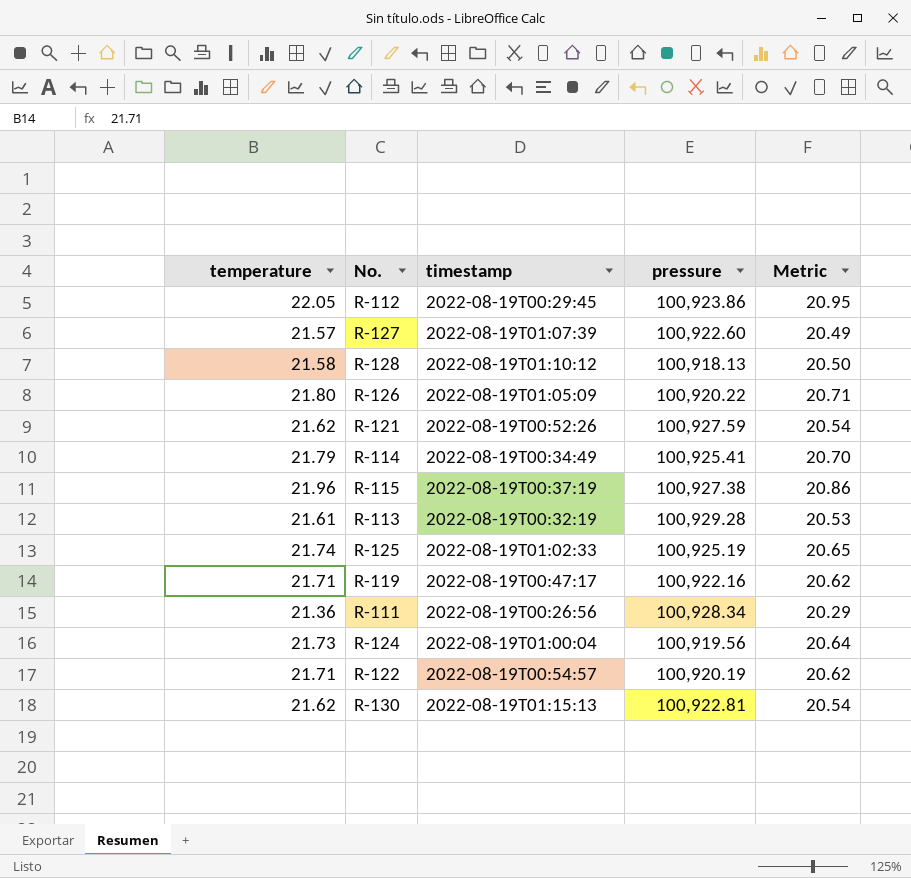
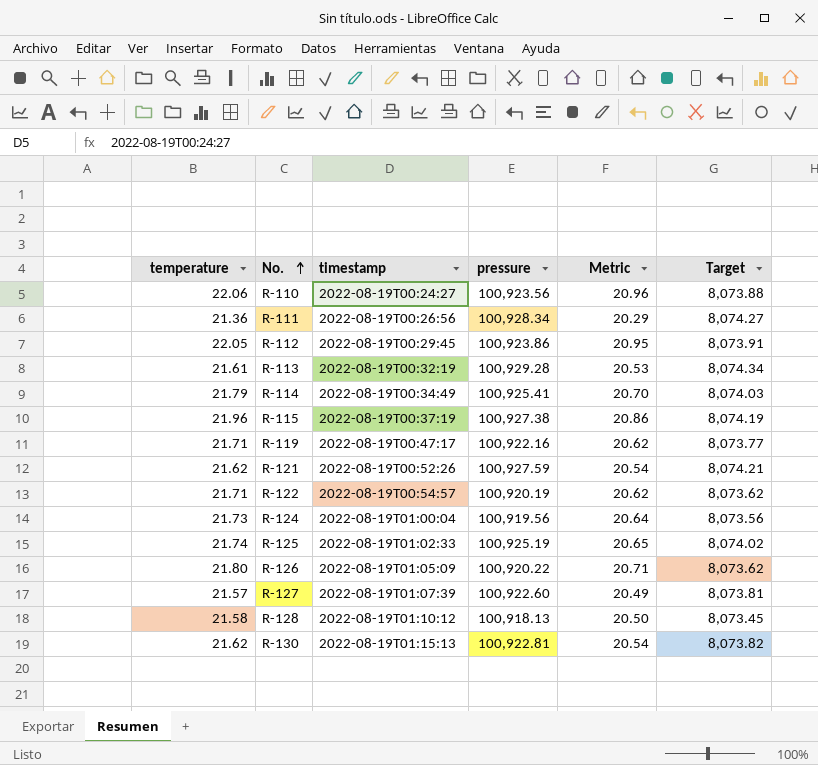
row order: none -> No. ascending
column Target | formula: none -> [pressure] * 0.08
row R-110: none -> 22.06 | 2022-08-19T00:24:27 | 100,923.56 | 20.96 | 8,073.88

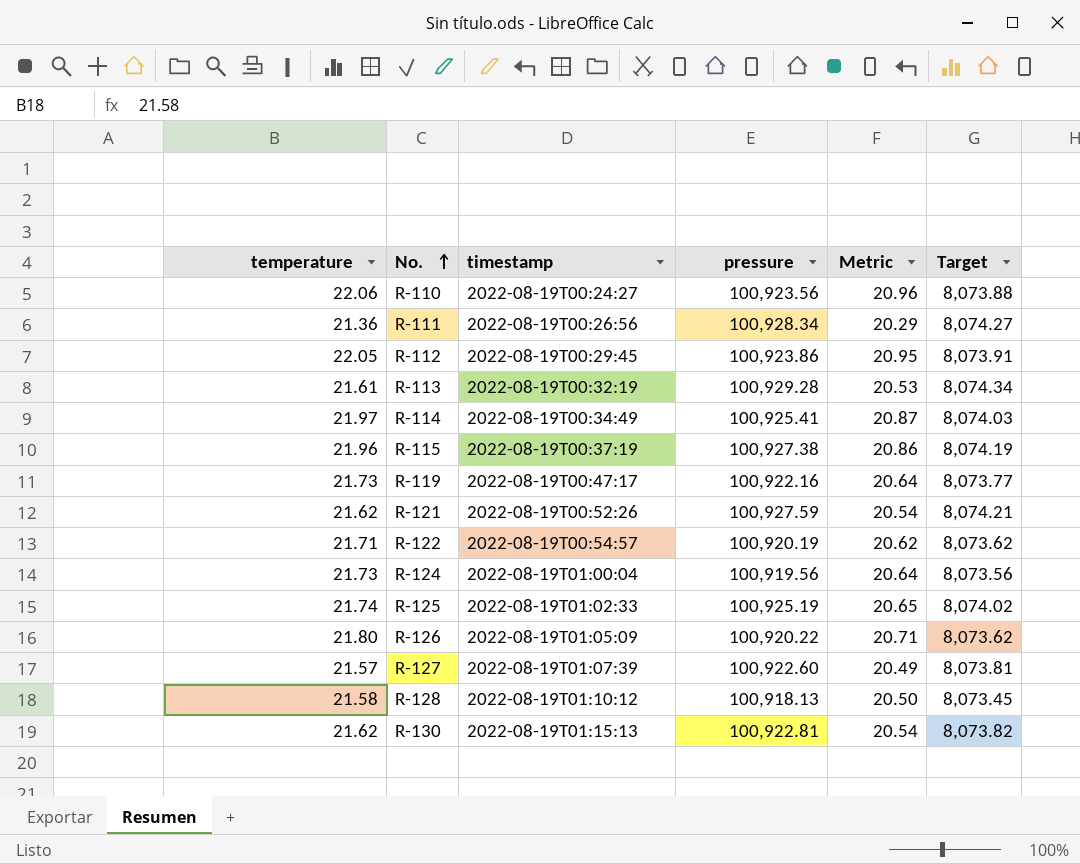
R-114 | temperature: 21.79 -> 21.97
R-114 | Metric: 20.70 -> 20.87
R-119 | temperature: 21.71 -> 21.73
R-119 | Metric: 20.62 -> 20.64

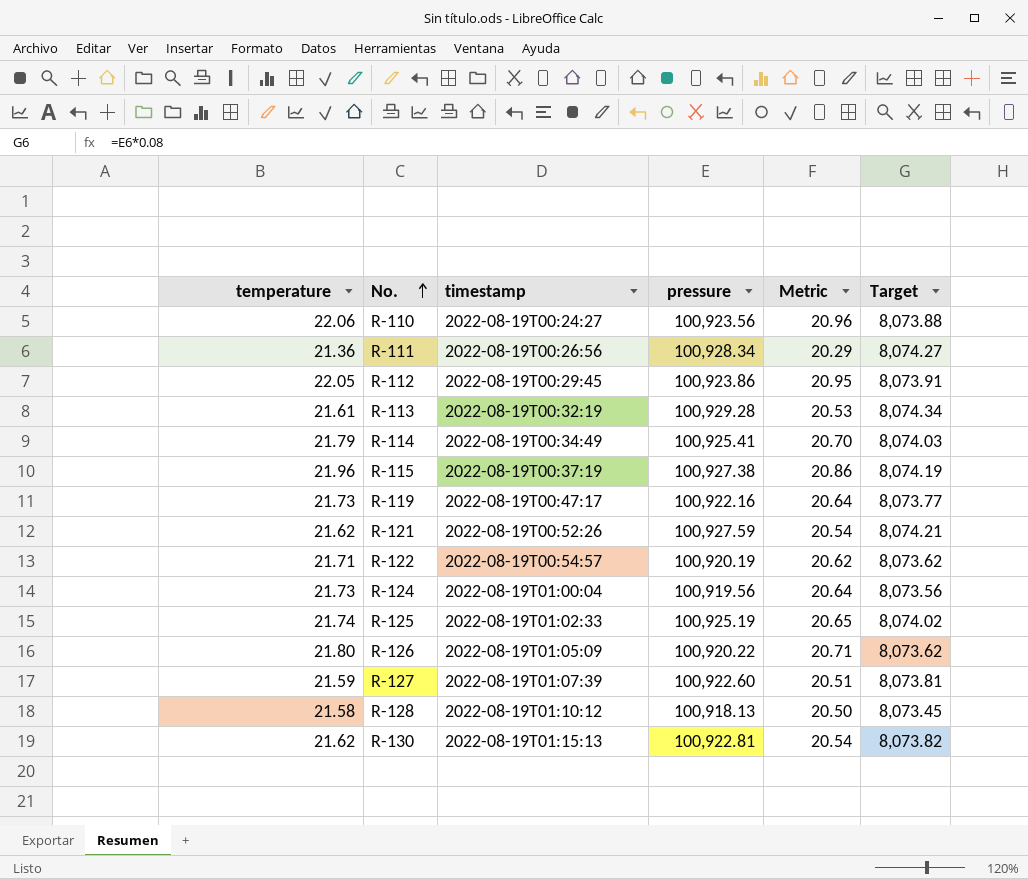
R-114 | temperature: 21.97 -> 21.79
R-114 | Metric: 20.87 -> 20.70
R-127 | temperature: 21.57 -> 21.59
R-127 | Metric: 20.49 -> 20.51

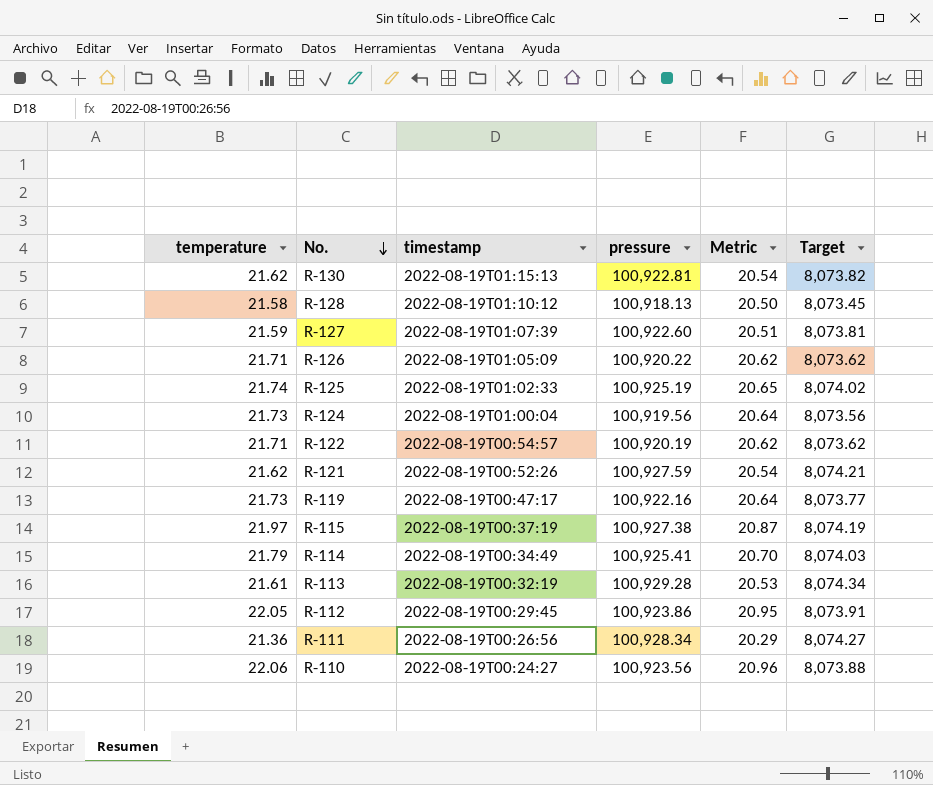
row order: No. ascending -> No. descending
R-126 | temperature: 21.80 -> 21.71
R-126 | Metric: 20.71 -> 20.62
R-115 | temperature: 21.96 -> 21.97
R-115 | Metric: 20.86 -> 20.87

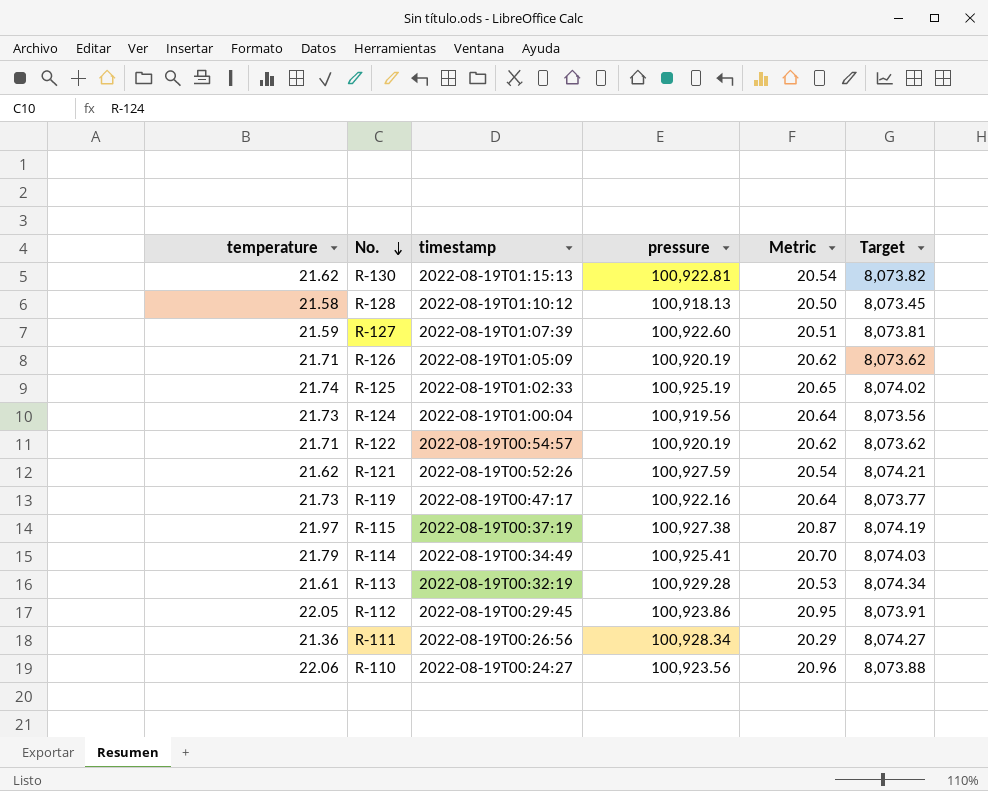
R-126 | pressure: 100,920.22 -> 100,920.19

